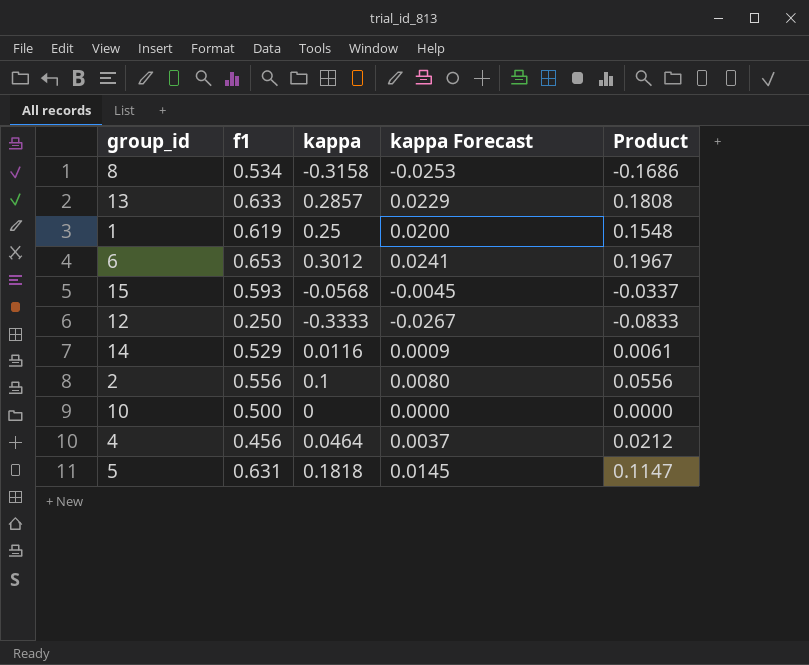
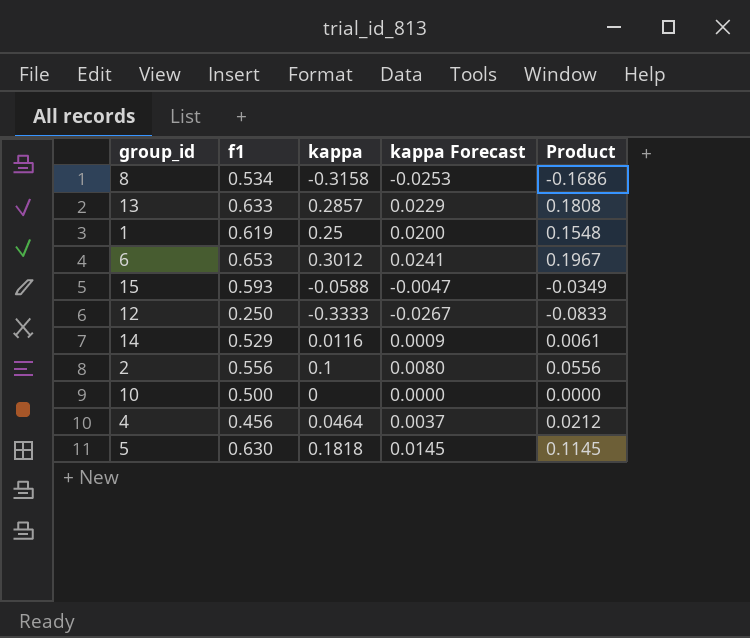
15 | kappa: -0.0568 -> -0.0588
15 | kappa Forecast: -0.0045 -> -0.0047
15 | Product: -0.0337 -> -0.0349
5 | f1: 0.631 -> 0.630
5 | Product: 0.1147 -> 0.1145

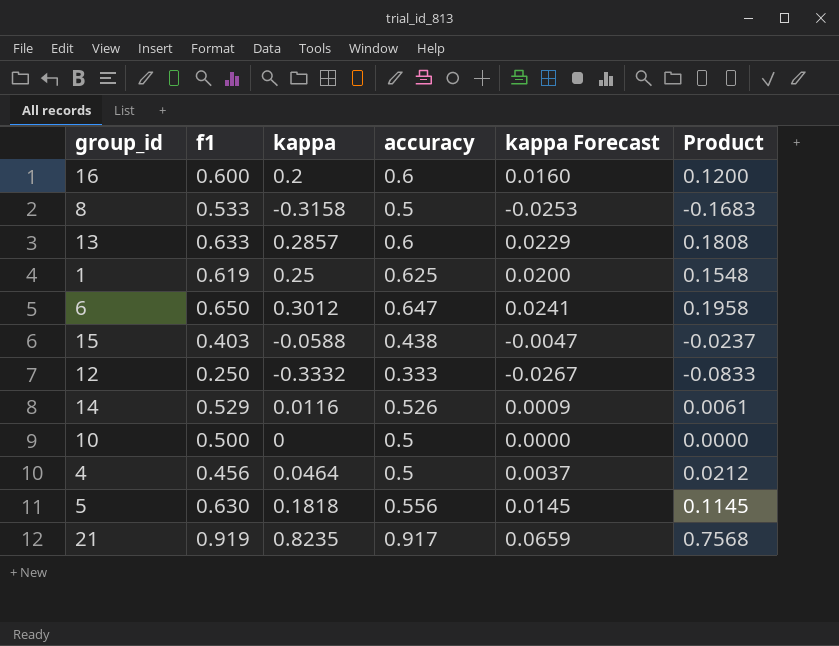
column accuracy | position: none -> 4
row 2: 0.556 | 0.1 | 0.0080 | 0.0556 -> none
row 16: none -> 0.600 | 0.2 | 0.6 | 0.0160 | 0.1200
8 | f1: 0.534 -> 0.533
8 | Product: -0.1686 -> -0.1683
6 | f1: 0.653 -> 0.650
6 | Product: 0.1967 -> 0.1958
15 | f1: 0.593 -> 0.403
15 | Product: -0.0349 -> -0.0237
12 | kappa: -0.3333 -> -0.3332
row 21: none -> 0.919 | 0.8235 | 0.917 | 0.0659 | 0.7568

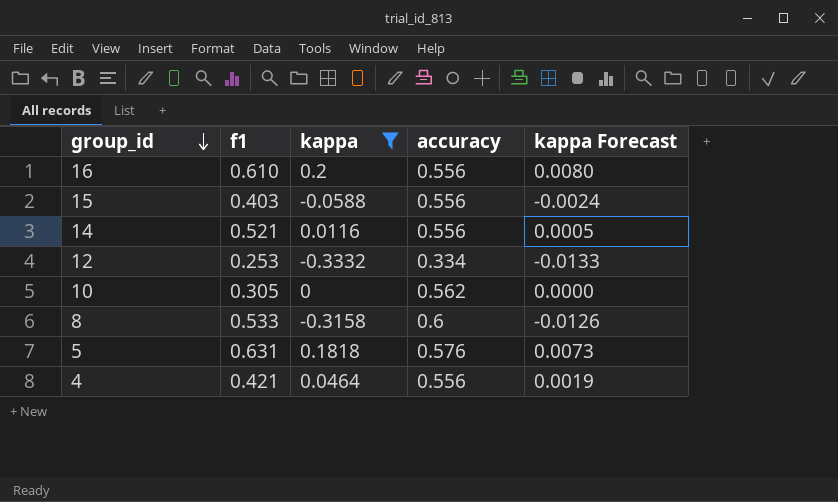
filter: none -> kappa <= 0.2
row order: none -> group_id descending
column Product | formula: [f1] * [kappa] -> none
column kappa Forecast | formula: [kappa] * 0.08 -> [kappa] * 0.04
16 | f1: 0.600 -> 0.610
16 | accuracy: 0.6 -> 0.556
15 | accuracy: 0.438 -> 0.556
14 | f1: 0.529 -> 0.521
14 | accuracy: 0.526 -> 0.556
12 | f1: 0.250 -> 0.253
12 | accuracy: 0.333 -> 0.334
10 | f1: 0.500 -> 0.305
10 | accuracy: 0.5 -> 0.562
8 | accuracy: 0.5 -> 0.6
5 | f1: 0.630 -> 0.631
5 | accuracy: 0.556 -> 0.576
4 | f1: 0.456 -> 0.421
4 | accuracy: 0.5 -> 0.556

